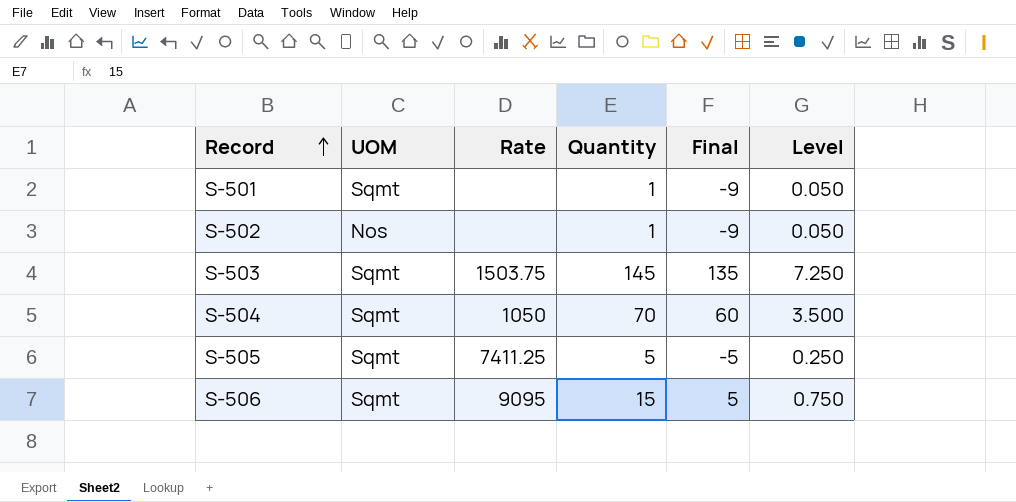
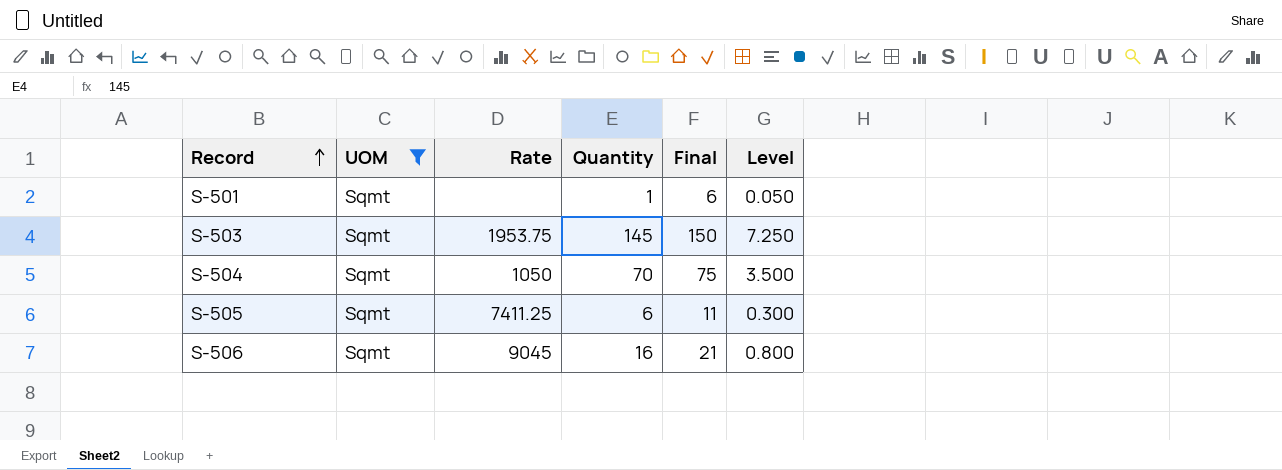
filter: none -> UOM = Sqmt
column Final | formula: [Quantity] - 10 -> [Quantity] + 5
S-503 | Rate: 1503.75 -> 1953.75
S-505 | Quantity: 5 -> 6
S-505 | Level: 0.250 -> 0.300
S-506 | Rate: 9095 -> 9045
S-506 | Quantity: 15 -> 16
S-506 | Level: 0.750 -> 0.800

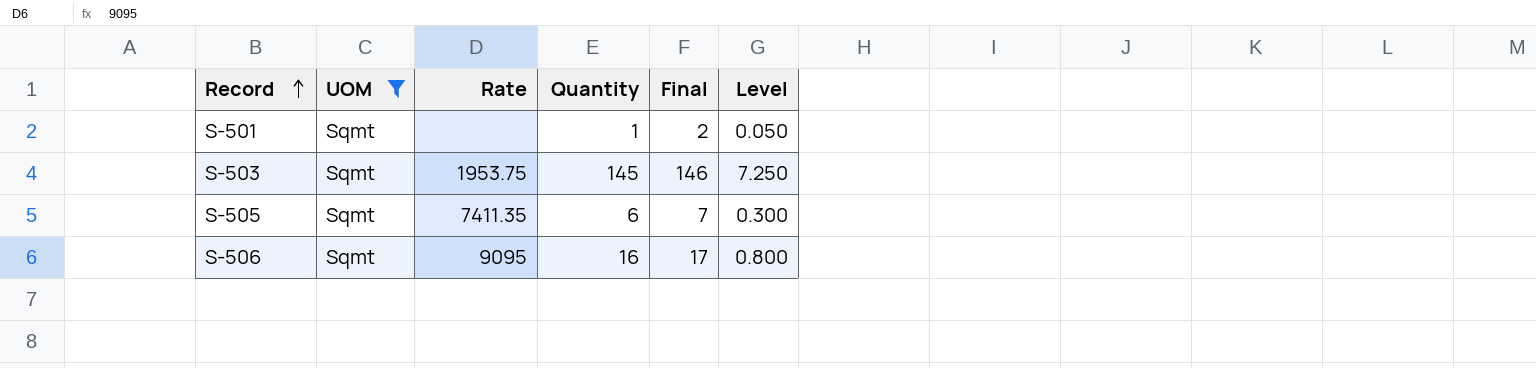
column Final | formula: [Quantity] + 5 -> [Quantity] + 1
row S-504: Sqmt | 1050 | 70 | 75 | 3.500 -> none
S-505 | Rate: 7411.25 -> 7411.35
S-506 | Rate: 9045 -> 9095

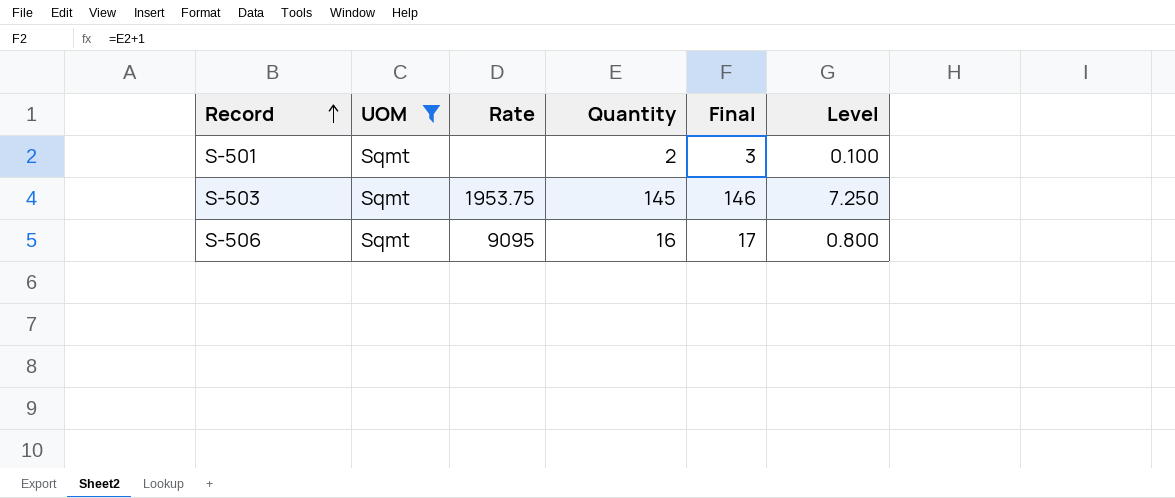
row S-505: Sqmt | 7411.35 | 6 | 7 | 0.300 -> none
S-501 | Quantity: 1 -> 2
S-501 | Final: 2 -> 3
S-501 | Level: 0.050 -> 0.100

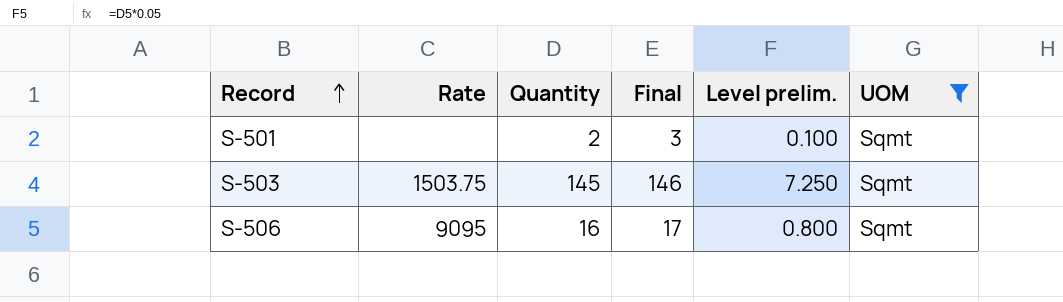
column name: Level -> Level prelim.
column UOM | position: 2 -> 6
S-503 | Rate: 1953.75 -> 1503.75

